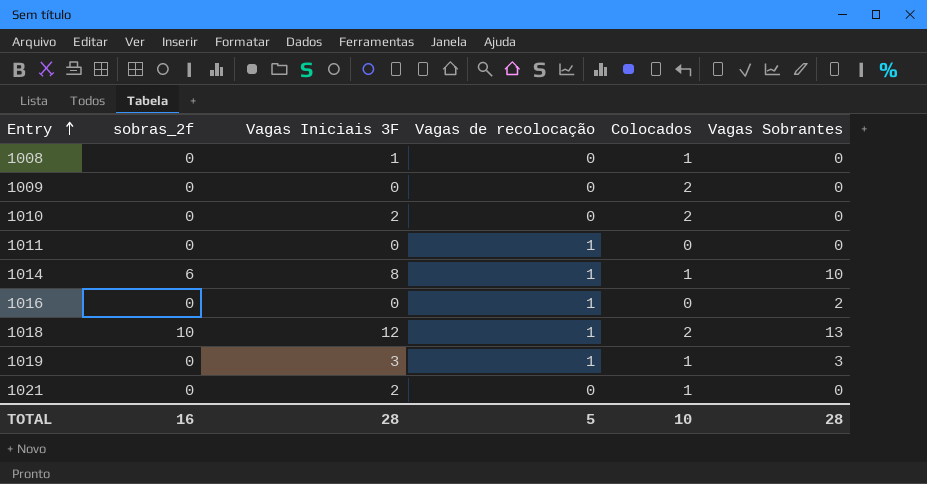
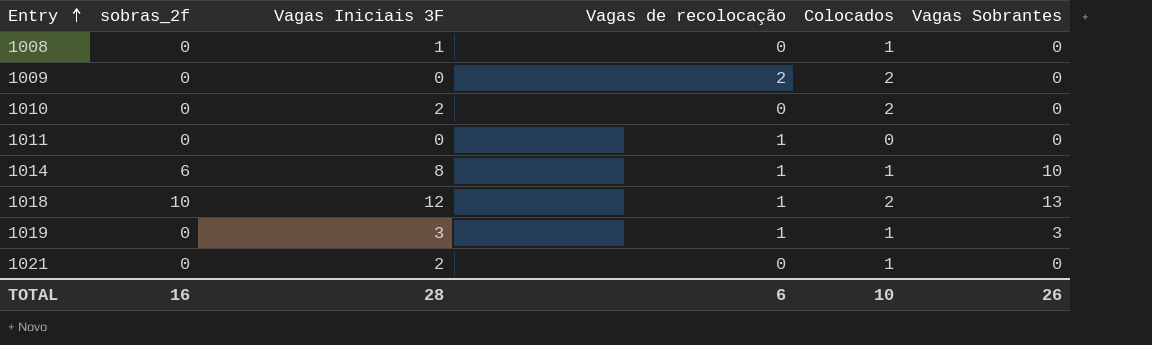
row 1016: 0 | 0 | 1 | 0 | 2 -> none
1009 | Vagas de recolocação: 0 -> 2
TOTAL | Vagas de recolocação: 5 -> 6
TOTAL | Vagas Sobrantes: 28 -> 26

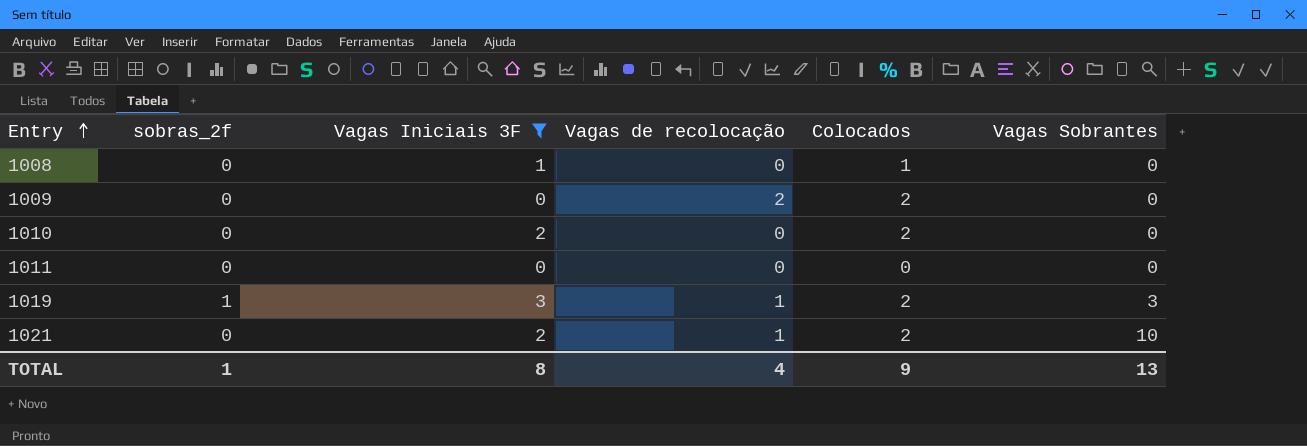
filter: none -> Vagas Iniciais 3F <= 3
1011 | Vagas de recolocação: 1 -> 0
1019 | sobras_2f: 0 -> 1
1019 | Colocados: 1 -> 2
1021 | Vagas de recolocação: 0 -> 1
1021 | Colocados: 1 -> 2
1021 | Vagas Sobrantes: 0 -> 10
TOTAL | sobras_2f: 16 -> 1
TOTAL | Vagas Iniciais 3F: 28 -> 8
TOTAL | Vagas de recolocação: 6 -> 4
TOTAL | Colocados: 10 -> 9
TOTAL | Vagas Sobrantes: 26 -> 13

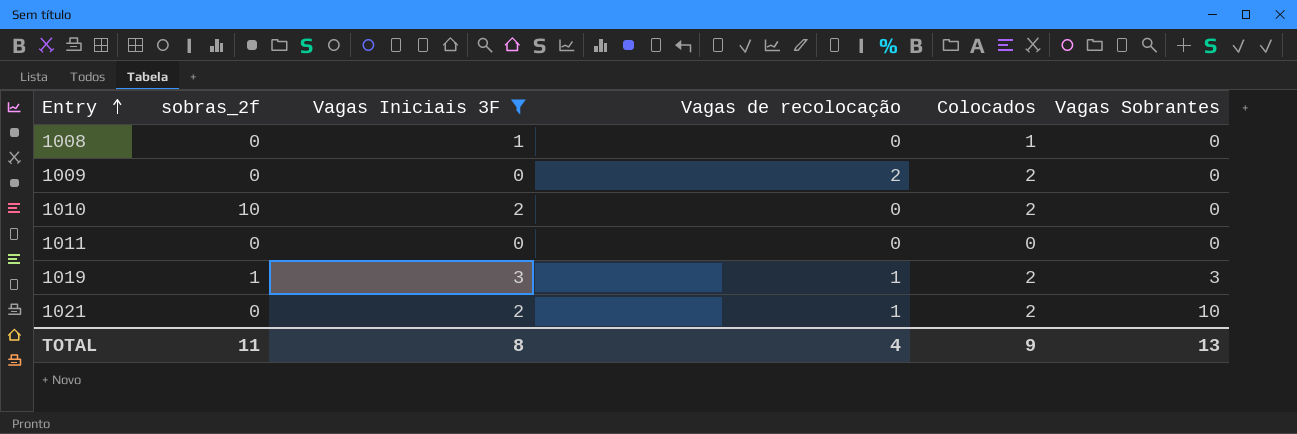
1010 | sobras_2f: 0 -> 10
TOTAL | sobras_2f: 1 -> 11

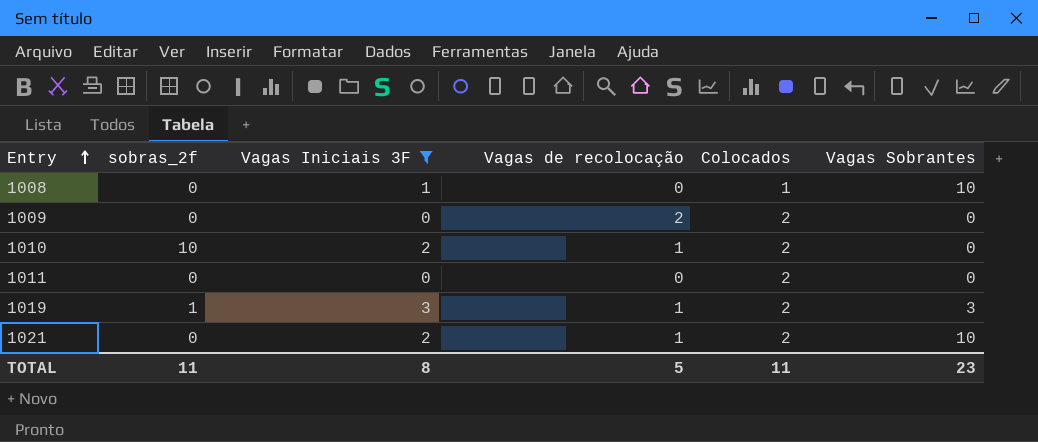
1008 | Vagas Sobrantes: 0 -> 10
1010 | Vagas de recolocação: 0 -> 1
1011 | Colocados: 0 -> 2
TOTAL | Vagas de recolocação: 4 -> 5
TOTAL | Colocados: 9 -> 11
TOTAL | Vagas Sobrantes: 13 -> 23

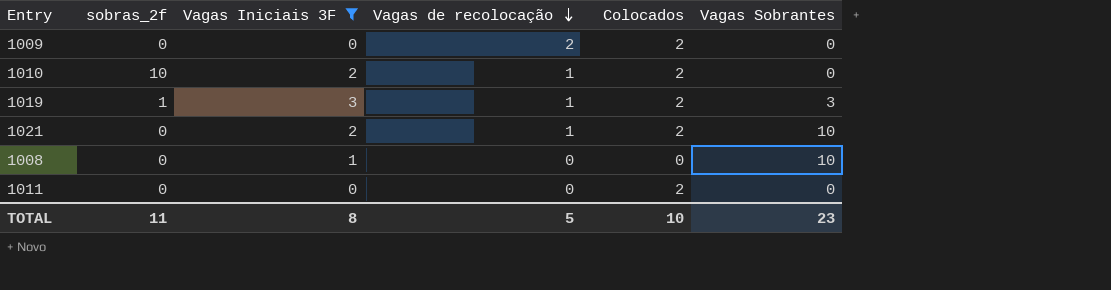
row order: Entry ascending -> Vagas de recolocação descending
1008 | Colocados: 1 -> 0
TOTAL | Colocados: 11 -> 10

